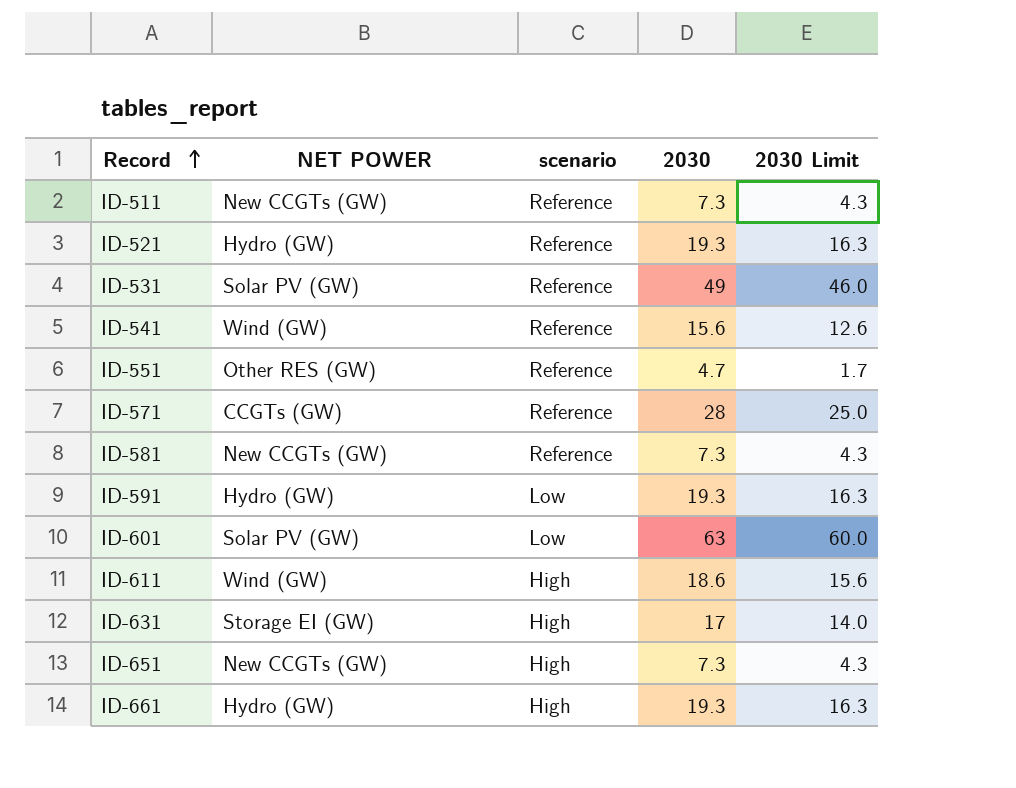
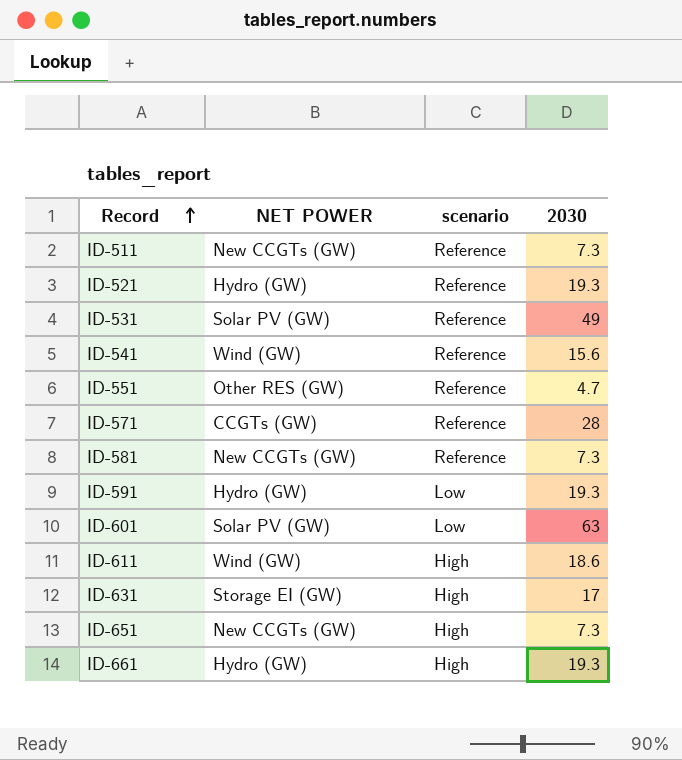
column 2030 Limit | formula: [2030] - 3 -> none

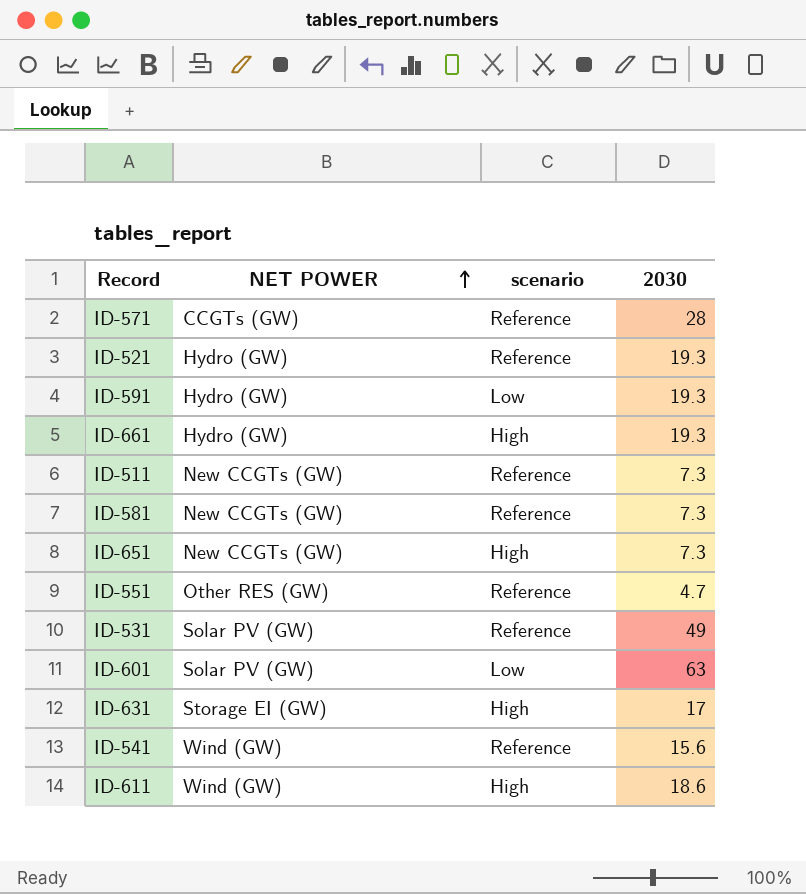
row order: Record ascending -> NET POWER ascending

